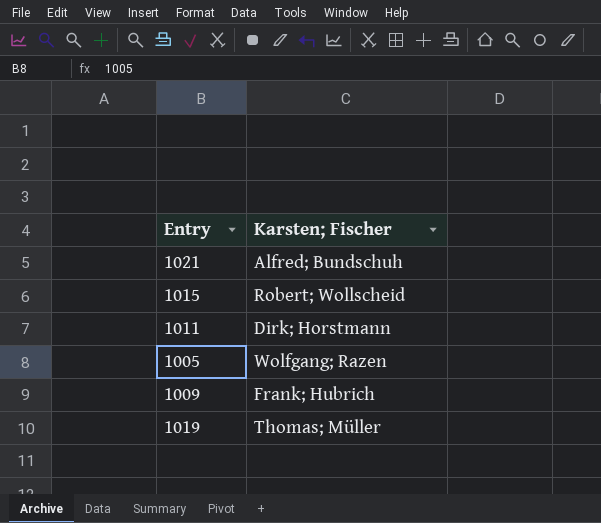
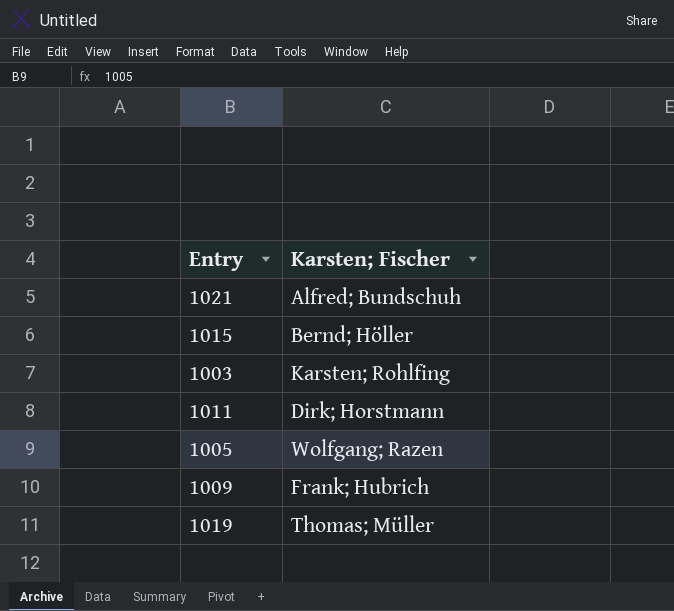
1015 | Karsten; Fischer: Robert; Wollscheid -> Bernd; Höller
row 1003: none -> Karsten; Rohlfing

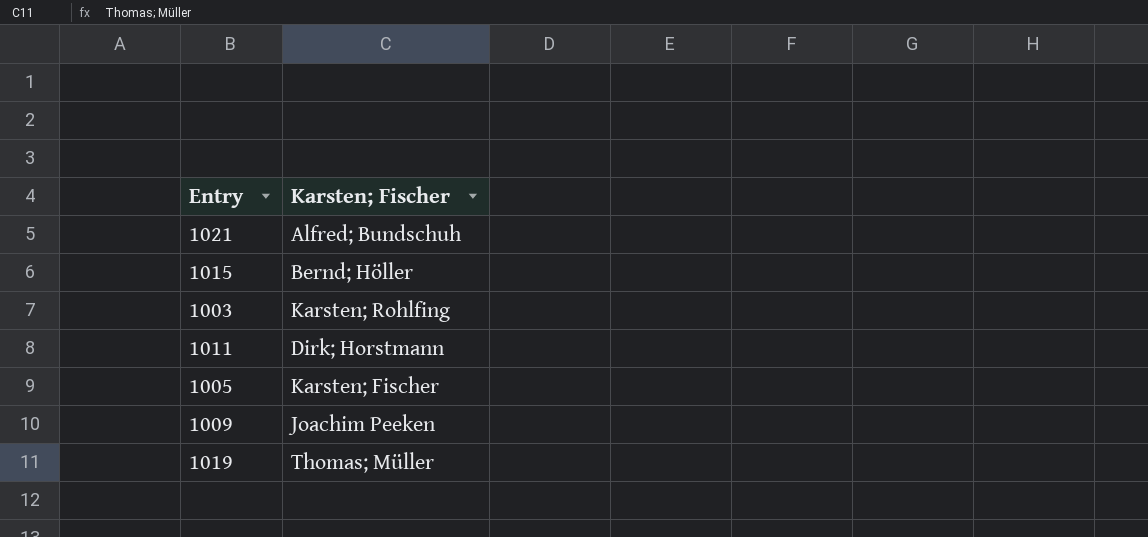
1005 | Karsten; Fischer: Wolfgang; Razen -> Karsten; Fischer
1009 | Karsten; Fischer: Frank; Hubrich -> Joachim Peeken

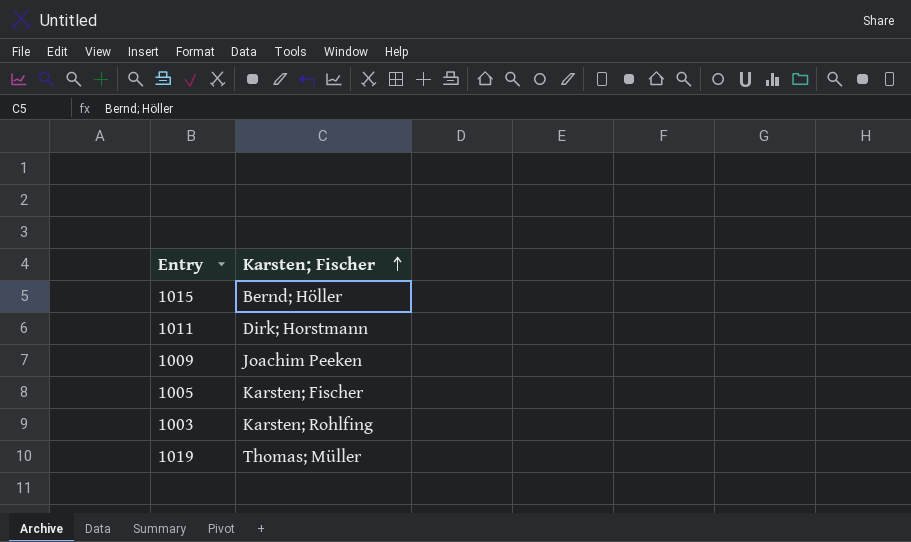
row order: none -> Karsten; Fischer ascending
row 1021: Alfred; Bundschuh -> none

